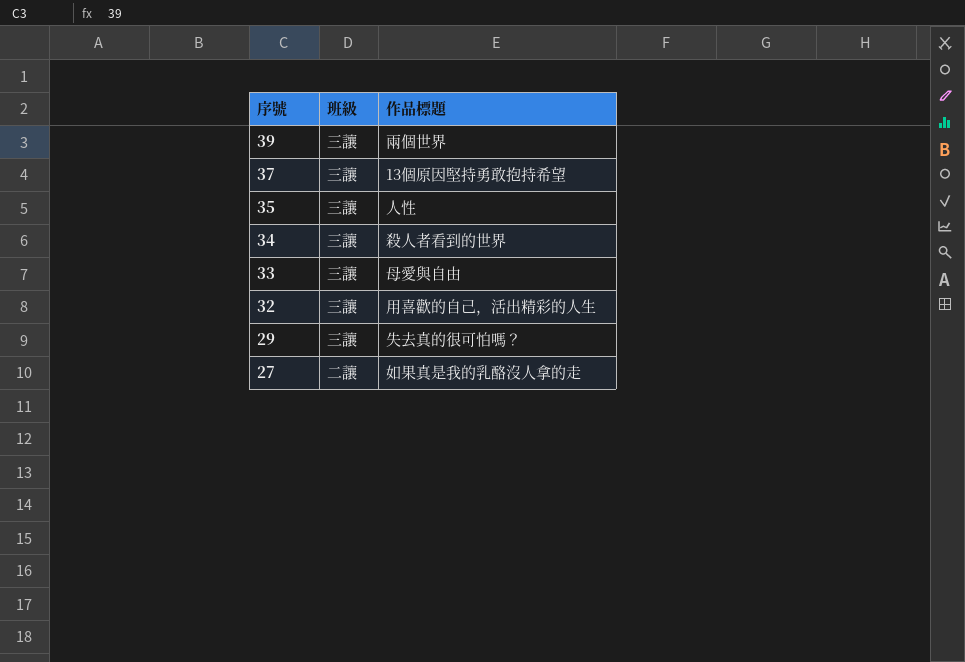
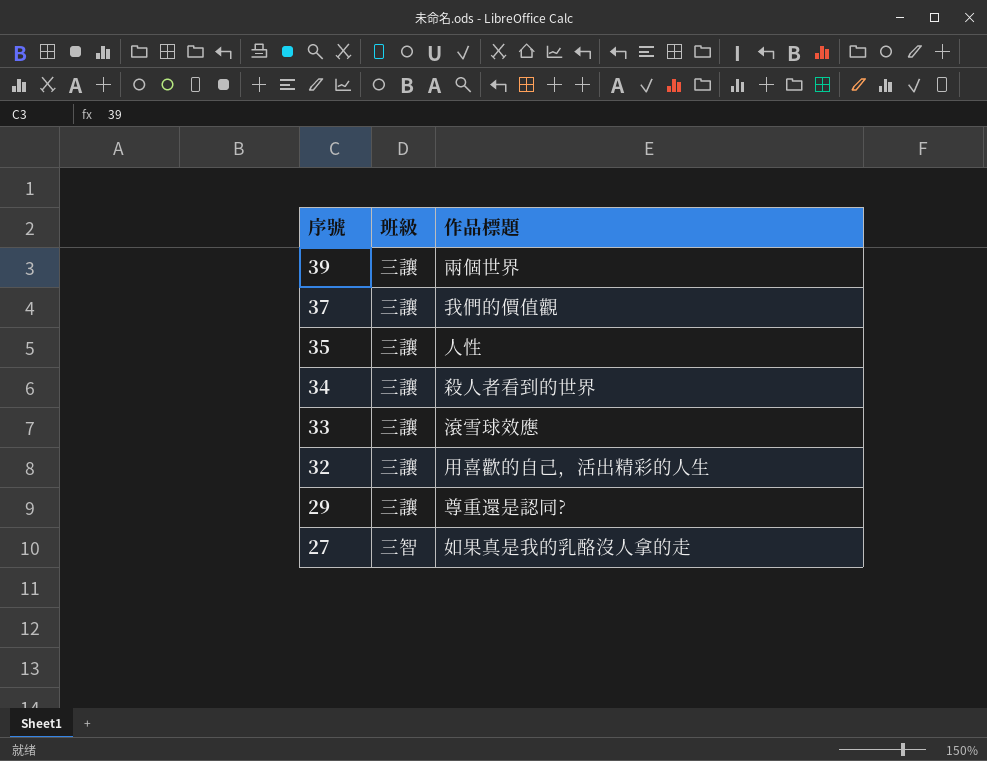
37 | 作品標題: 13個原因堅持勇敢抱持希望 -> 我們的價值觀
33 | 作品標題: 母愛與自由 -> 滾雪球效應
29 | 作品標題: 失去真的很可怕嗎？ -> 尊重還是認同?
27 | 班級: 二讓 -> 三智

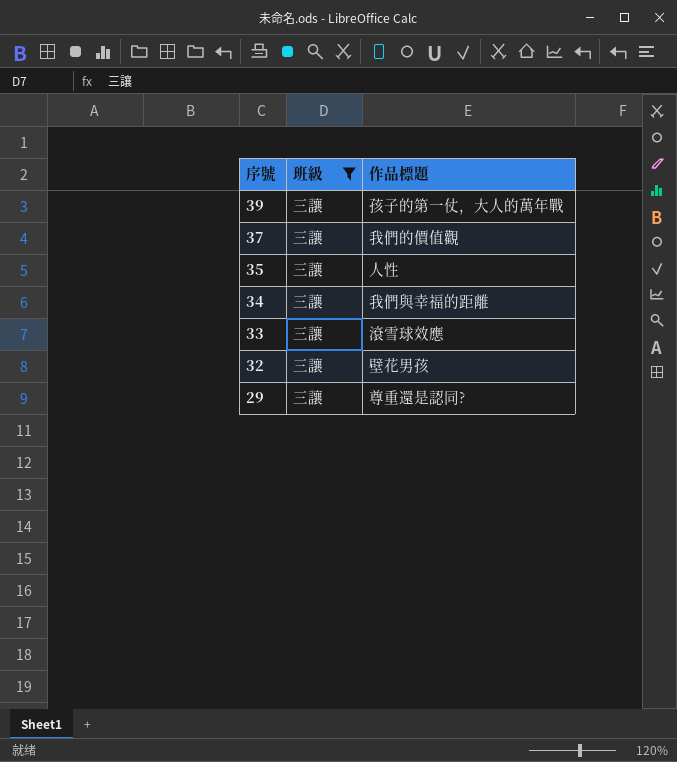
filter: none -> 班級 = 三讓
39 | 作品標題: 兩個世界 -> 孩子的第一仗，大人的萬年戰
34 | 作品標題: 殺人者看到的世界 -> 我們與幸福的距離
32 | 作品標題: 用喜歡的自己，活出精彩的人生 -> 壁花男孩

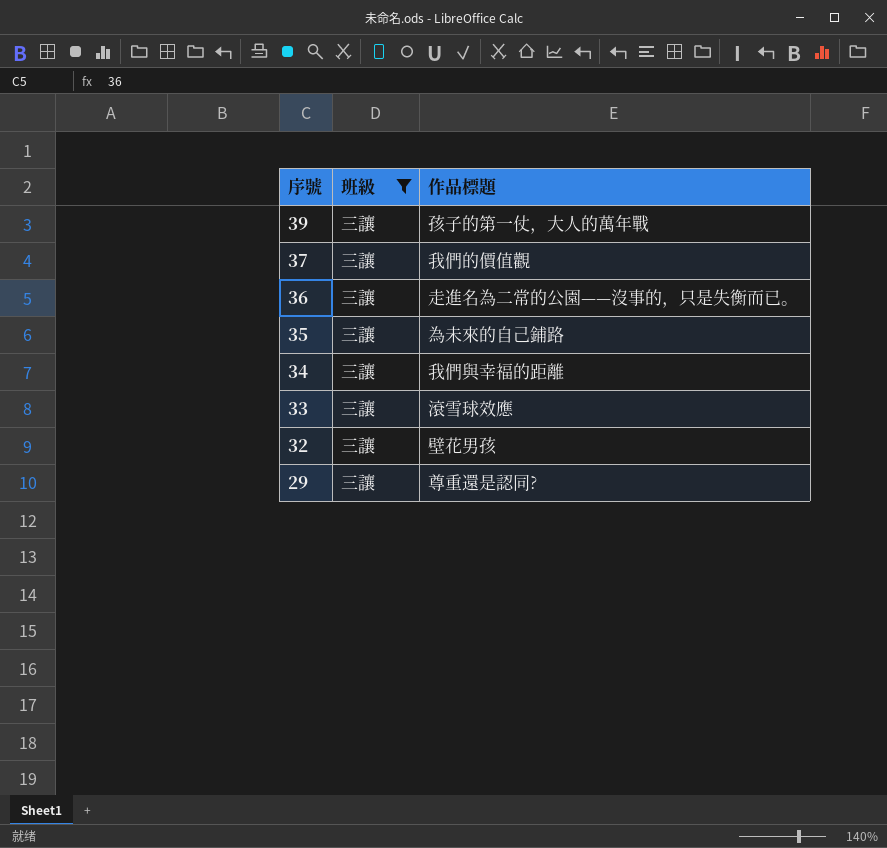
row 36: none -> 三讓 | 走進名為二常的公園——沒事的，只是失衡而已。
35 | 作品標題: 人性 -> 為未來的自己鋪路

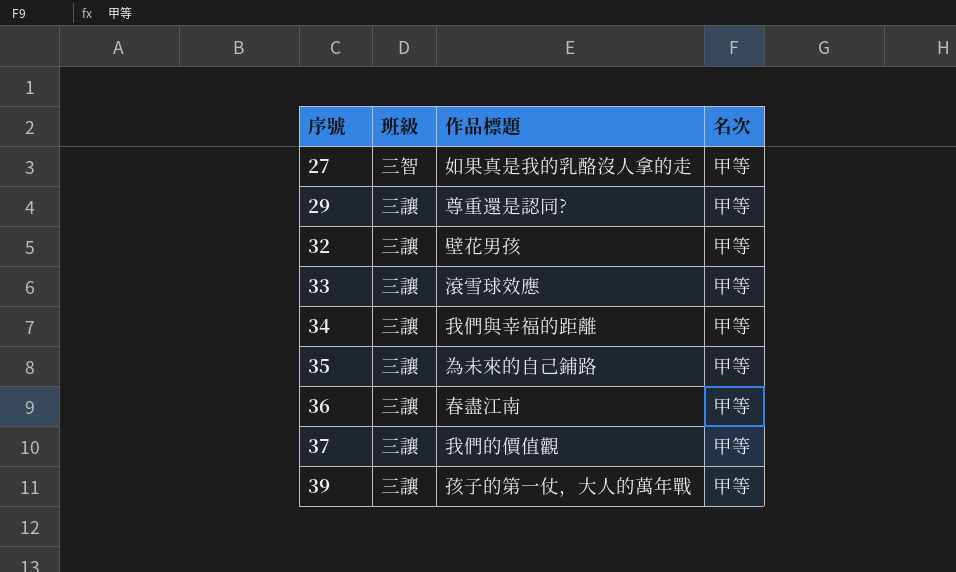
filter: 班級 = 三讓 -> none
row order: 序號 descending -> 序號 ascending
column 名次 | position: none -> 4
36 | 作品標題: 走進名為二常的公園——沒事的，只是失衡而已。 -> 春盡江南

